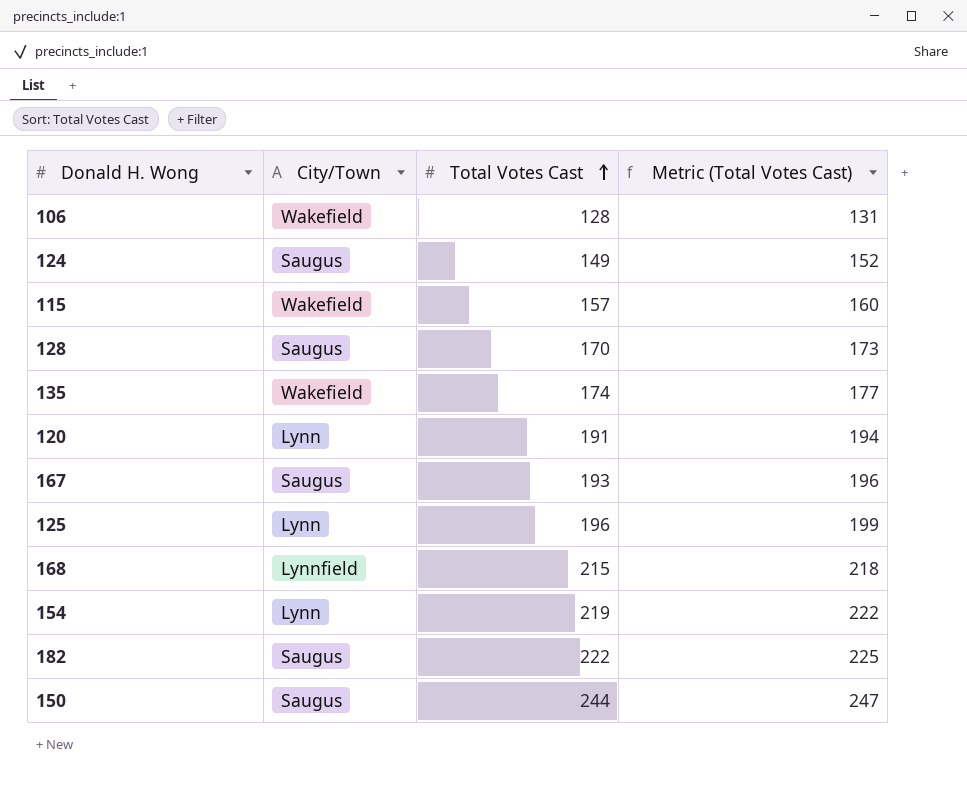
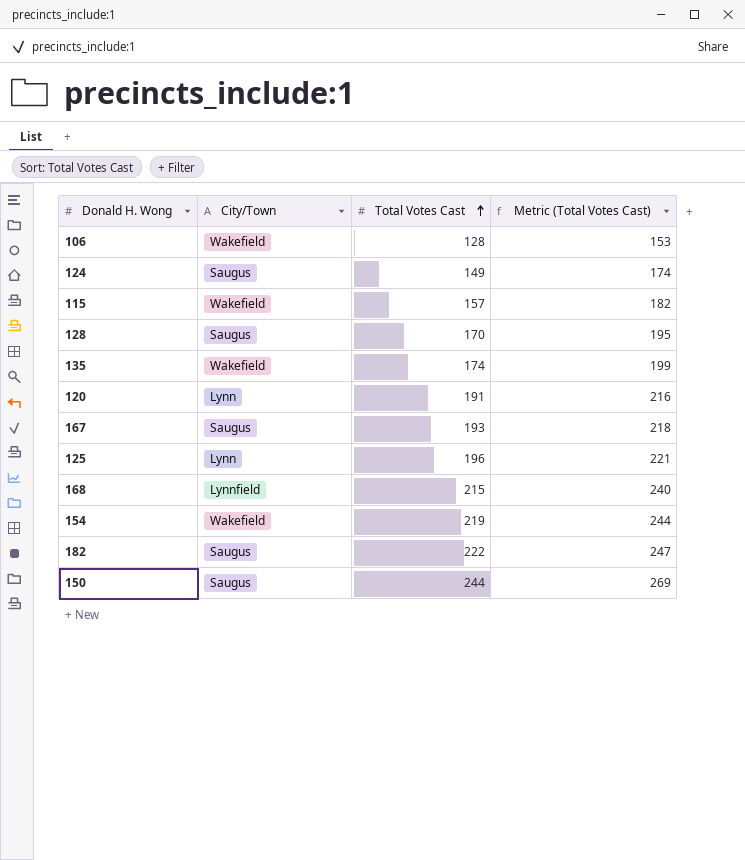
column Metric (Total Votes Cast) | formula: [Total Votes Cast] + 3 -> [Total Votes Cast] + 25
154 | City/Town: Lynn -> Wakefield

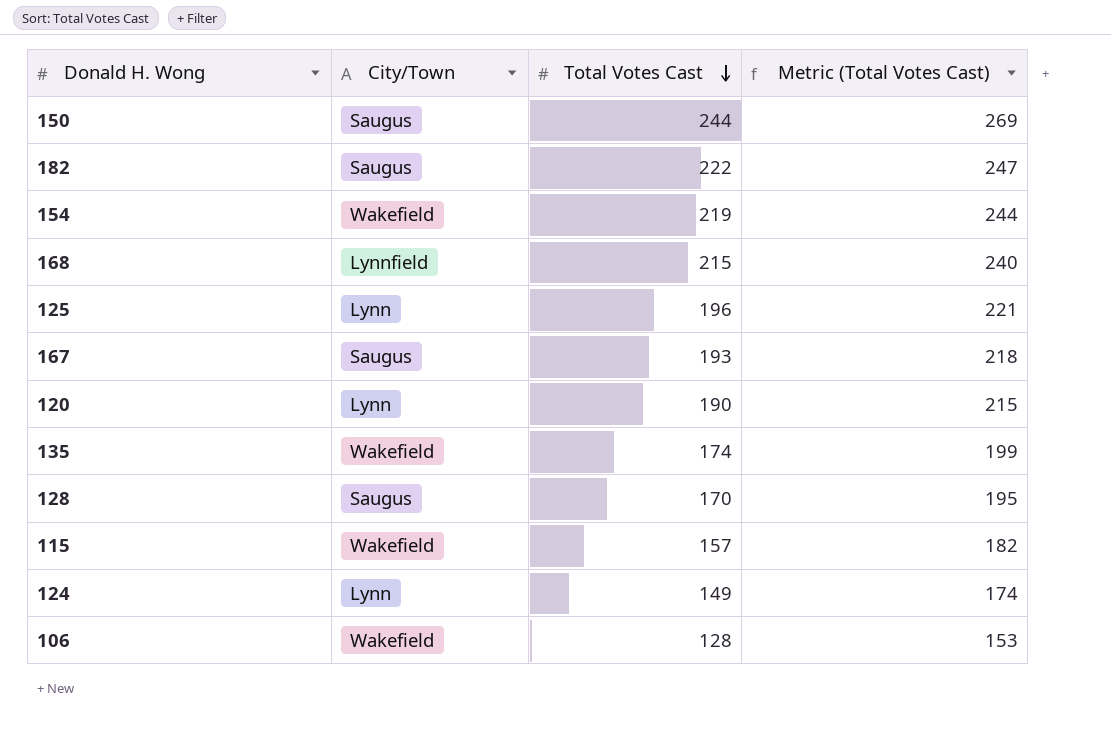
row order: Total Votes Cast ascending -> Total Votes Cast descending
120 | Total Votes Cast: 191 -> 190
120 | Metric (Total Votes Cast): 216 -> 215
124 | City/Town: Saugus -> Lynn

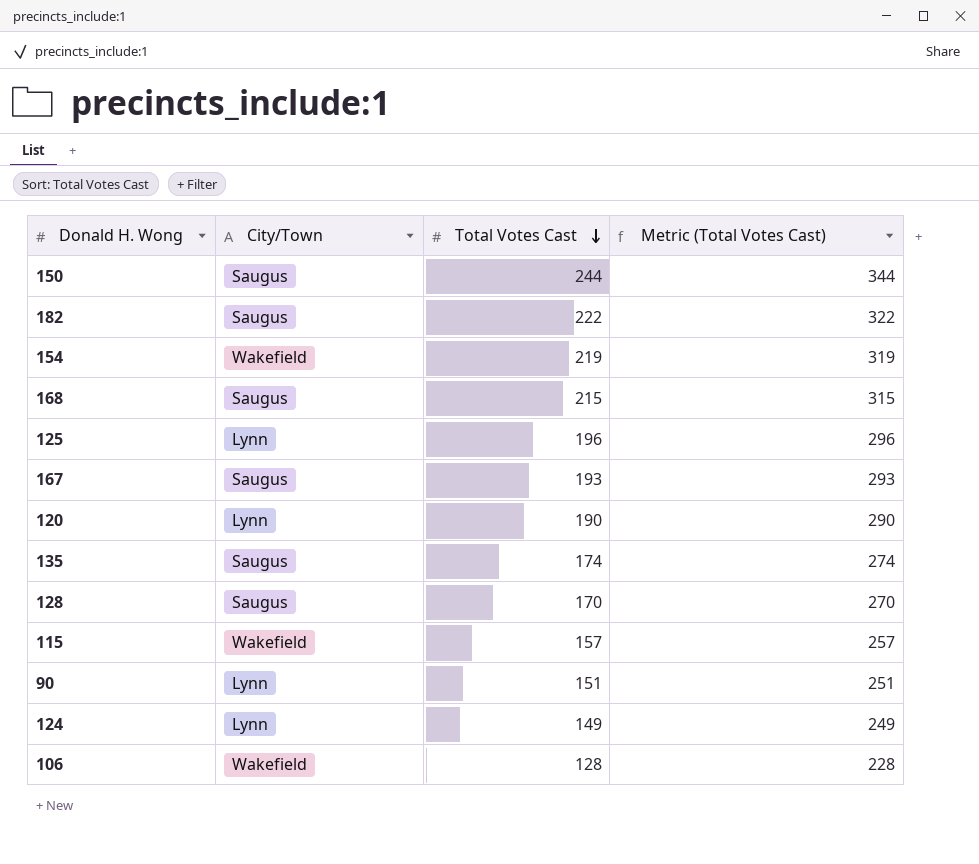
column Metric (Total Votes Cast) | formula: [Total Votes Cast] + 25 -> [Total Votes Cast] + 100
168 | City/Town: Lynnfield -> Saugus
135 | City/Town: Wakefield -> Saugus
row 90: none -> Lynn | 151 | 251

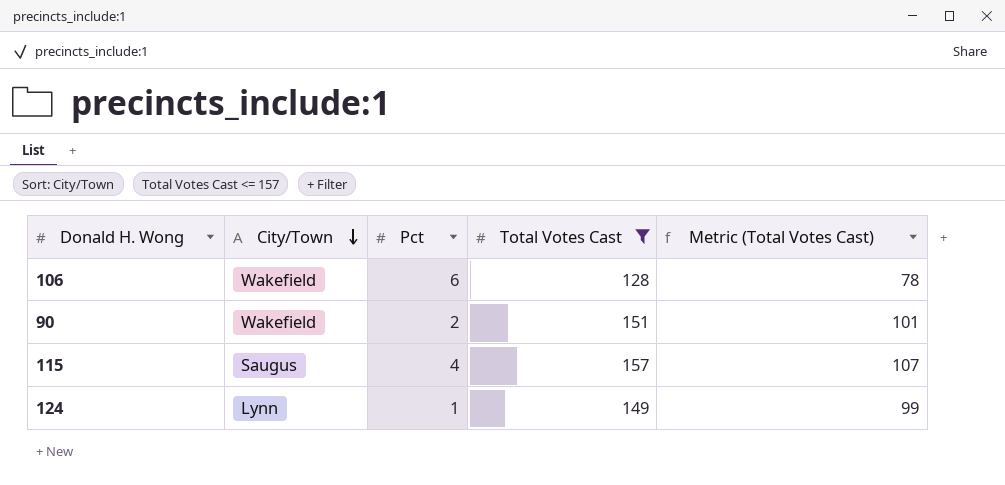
filter: none -> Total Votes Cast <= 157
row order: Total Votes Cast descending -> City/Town descending
column Pct | position: none -> 3
column Metric (Total Votes Cast) | formula: [Total Votes Cast] + 100 -> [Total Votes Cast] - 50
90 | City/Town: Lynn -> Wakefield
115 | City/Town: Wakefield -> Saugus

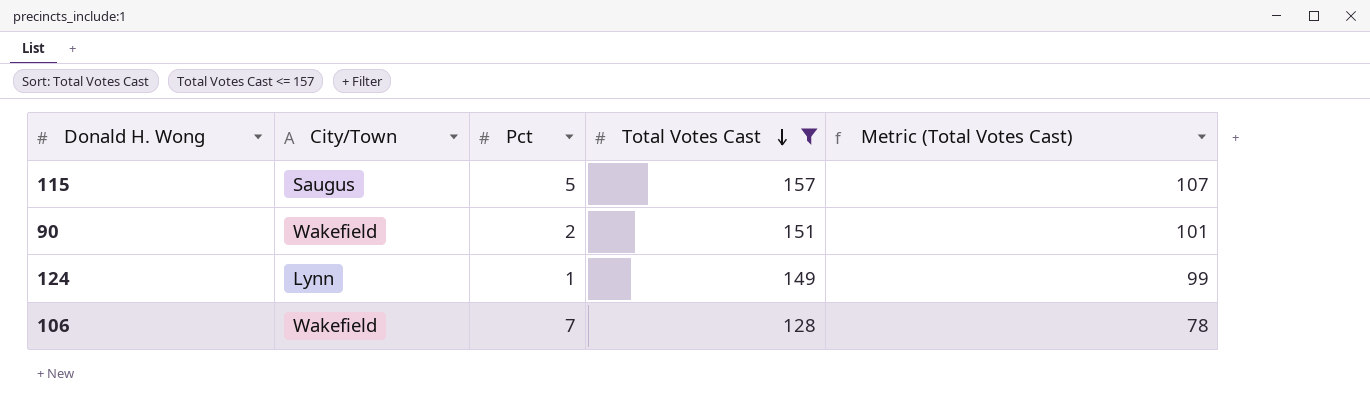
row order: City/Town descending -> Total Votes Cast descending
115 | Pct: 4 -> 5
106 | Pct: 6 -> 7

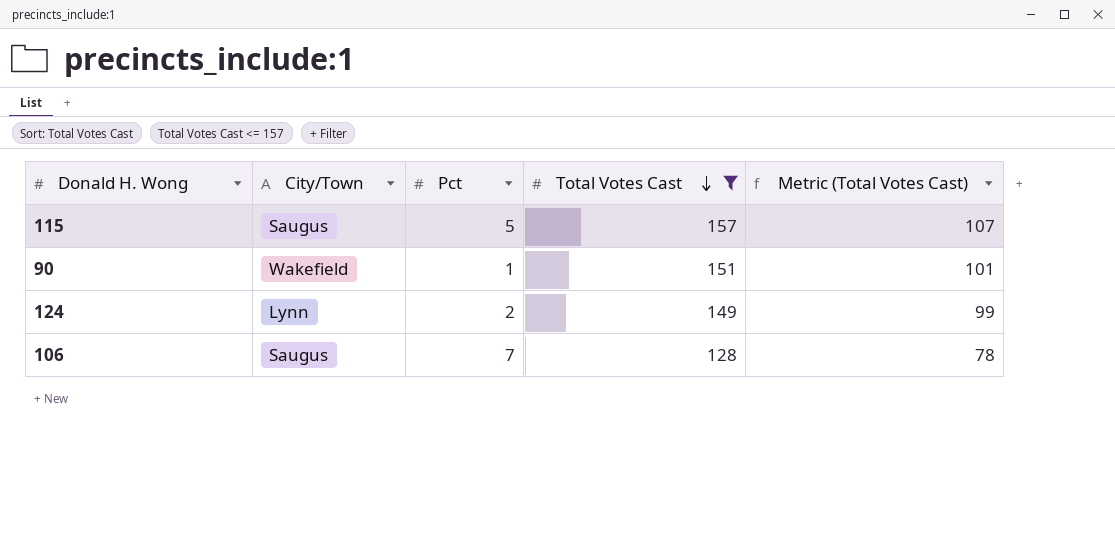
90 | Pct: 2 -> 1
124 | Pct: 1 -> 2
106 | City/Town: Wakefield -> Saugus

